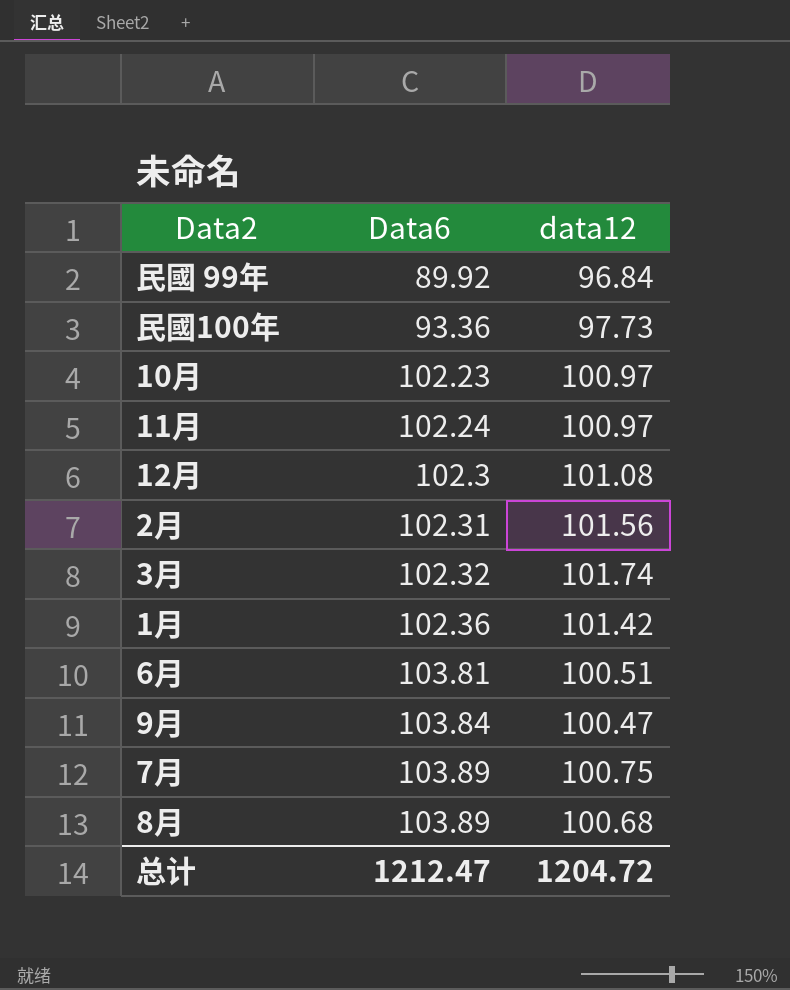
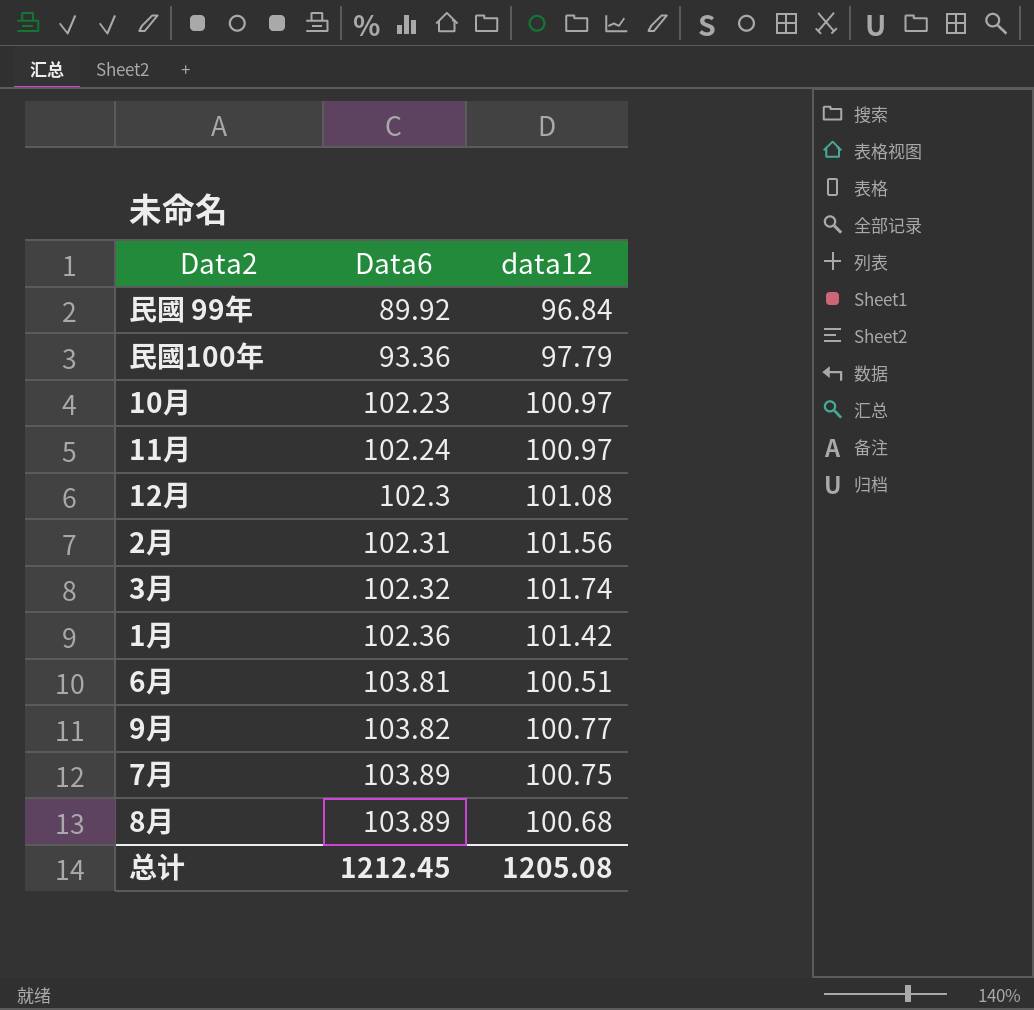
民國100年 | data12: 97.73 -> 97.79
9月 | Data6: 103.84 -> 103.82
9月 | data12: 100.47 -> 100.77
总计 | Data6: 1212.47 -> 1212.45
总计 | data12: 1204.72 -> 1205.08

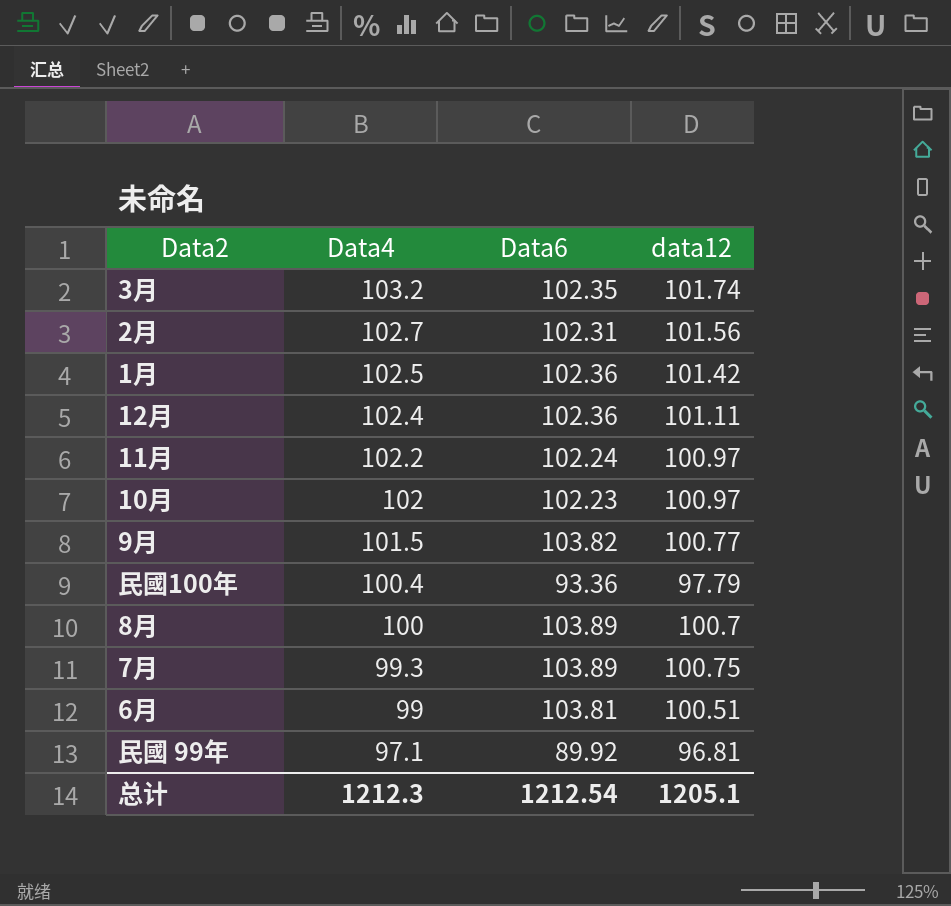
row order: Data6 ascending -> Data4 descending
column Data4 | position: none -> 2
3月 | Data6: 102.32 -> 102.35
12月 | Data6: 102.3 -> 102.36
12月 | data12: 101.08 -> 101.11
8月 | data12: 100.68 -> 100.7
民國 99年 | data12: 96.84 -> 96.81
总计 | Data6: 1212.45 -> 1212.54
总计 | data12: 1205.08 -> 1205.1

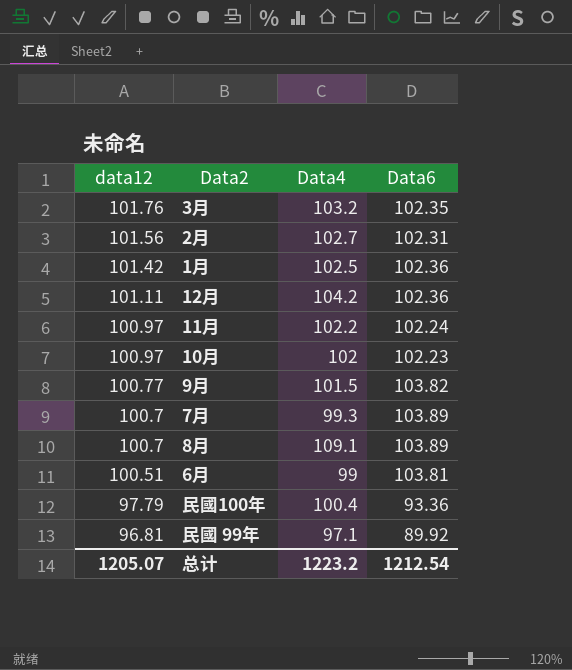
row order: Data4 descending -> data12 descending
column data12 | position: 4 -> 1
3月 | data12: 101.74 -> 101.76
12月 | Data4: 102.4 -> 104.2
7月 | data12: 100.75 -> 100.7
8月 | Data4: 100 -> 109.1
总计 | data12: 1205.1 -> 1205.07
总计 | Data4: 1212.3 -> 1223.2

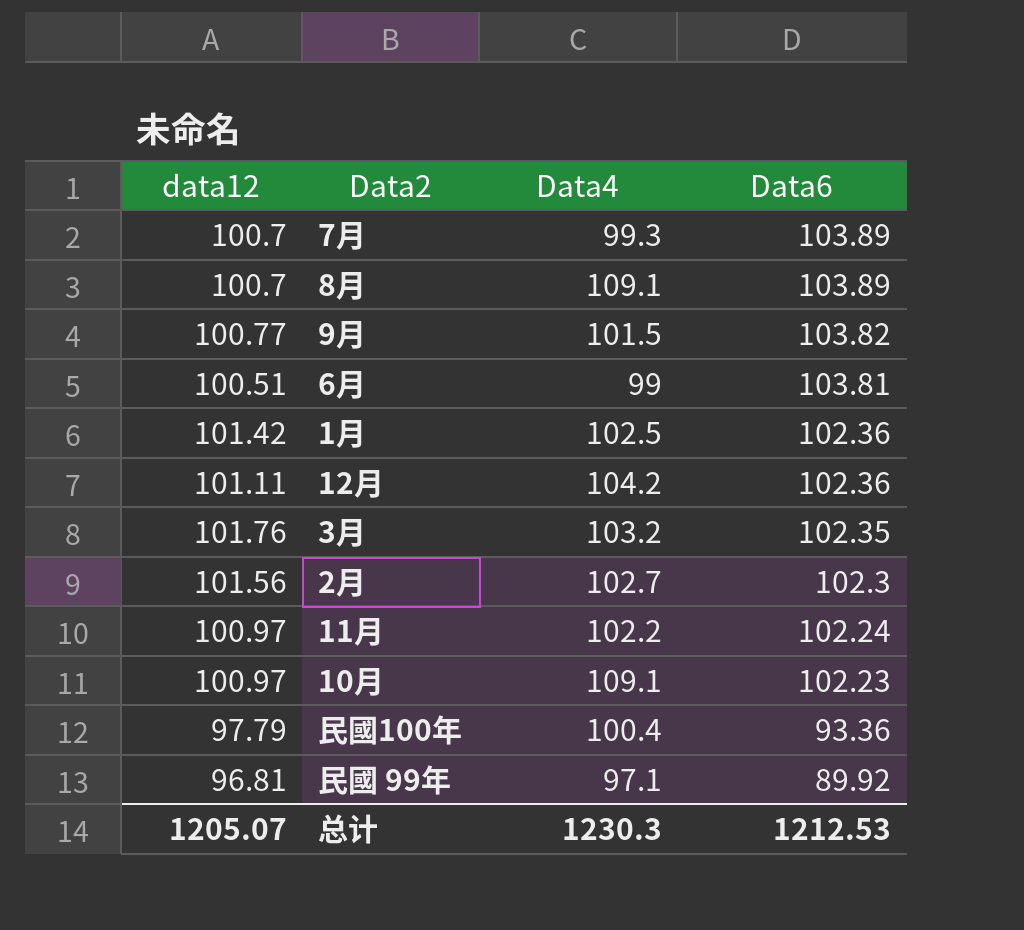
row order: data12 descending -> Data6 descending
2月 | Data6: 102.31 -> 102.3
10月 | Data4: 102 -> 109.1
总计 | Data4: 1223.2 -> 1230.3
总计 | Data6: 1212.54 -> 1212.53

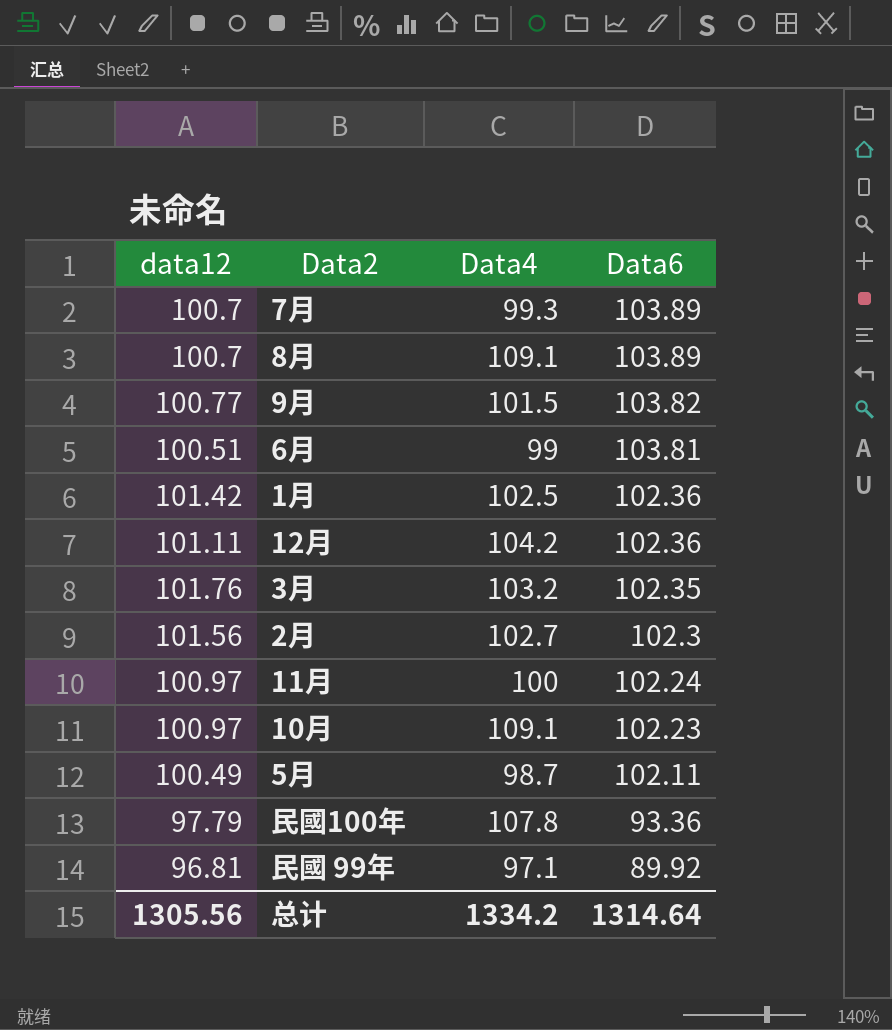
11月 | Data4: 102.2 -> 100
row 5月: none -> 100.49 | 98.7 | 102.11
民國100年 | Data4: 100.4 -> 107.8
总计 | data12: 1205.07 -> 1305.56
总计 | Data4: 1230.3 -> 1334.2
总计 | Data6: 1212.53 -> 1314.64

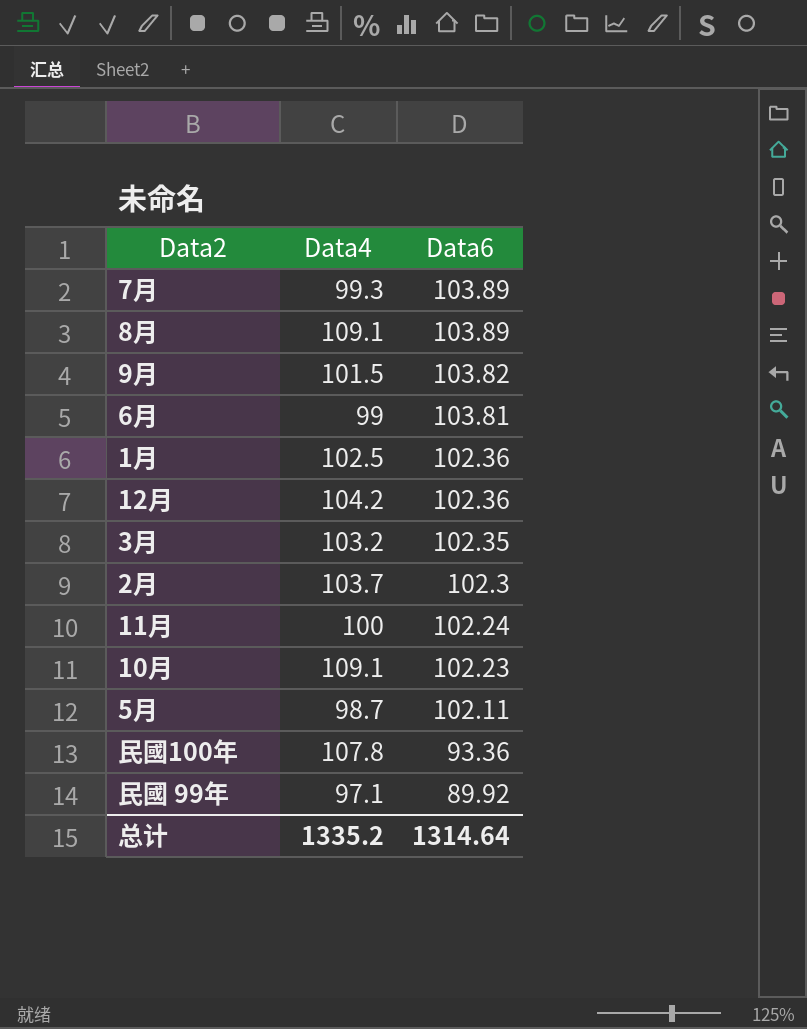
column data12 | position: 1 -> none
2月 | Data4: 102.7 -> 103.7
总计 | Data4: 1334.2 -> 1335.2

